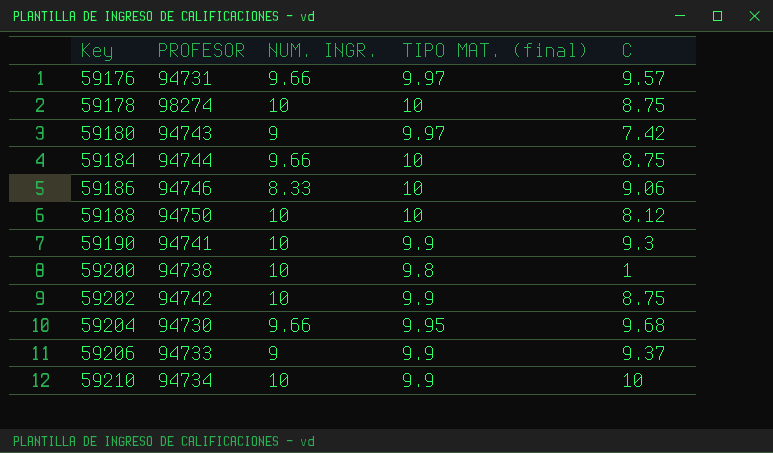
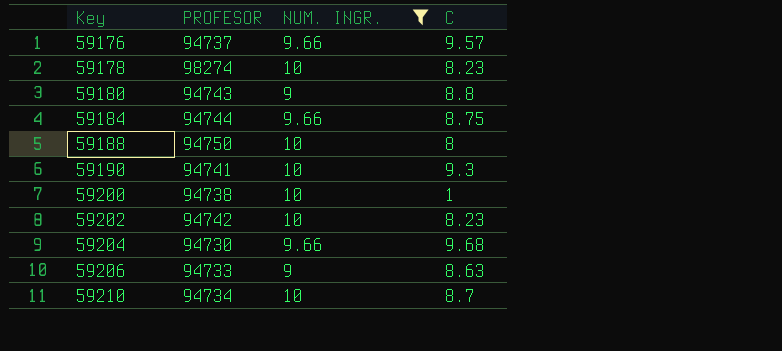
filter: none -> NUM. INGR. != 8.33
column TIPO MAT. (final) | position: 4 -> none
59176 | PROFESOR: 94731 -> 94737
59178 | C: 8.75 -> 8.23
59180 | C: 7.42 -> 8.8
59188 | C: 8.12 -> 8
59202 | C: 8.75 -> 8.23
59206 | C: 9.37 -> 8.63
59210 | C: 10 -> 8.7

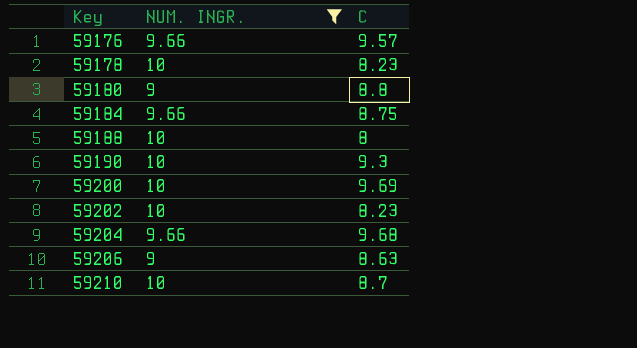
column PROFESOR | position: 2 -> none
59200 | C: 1 -> 9.69

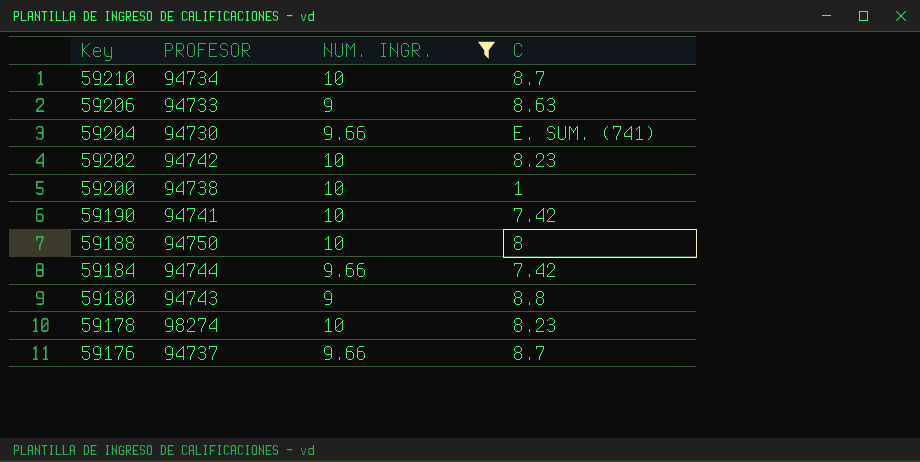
row order: Key ascending -> Key descending
column PROFESOR | position: none -> 2
59204 | C: 9.68 -> E. SUM. (741)
59200 | C: 9.69 -> 1
59190 | C: 9.3 -> 7.42
59184 | C: 8.75 -> 7.42
59176 | C: 9.57 -> 8.7

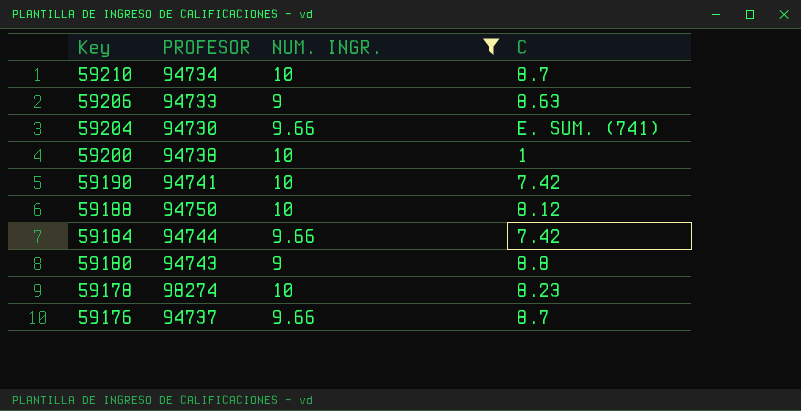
row 59202: 94742 | 10 | 8.23 -> none
59188 | C: 8 -> 8.12

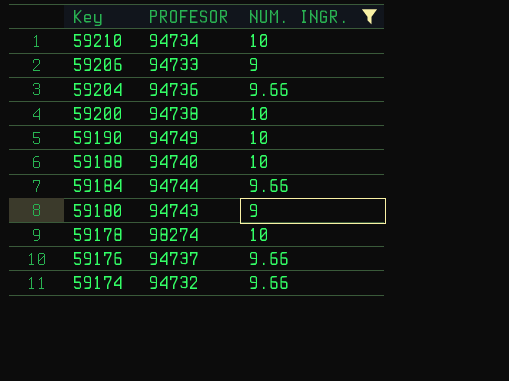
column C | position: 4 -> none
59204 | PROFESOR: 94730 -> 94736
59190 | PROFESOR: 94741 -> 94749
59188 | PROFESOR: 94750 -> 94740
row 59174: none -> 94732 | 9.66

